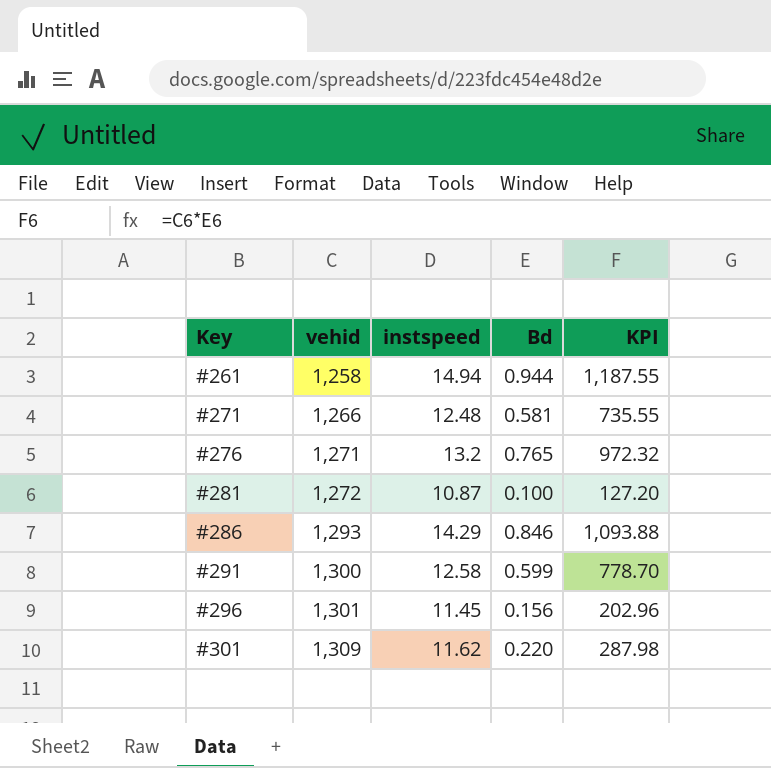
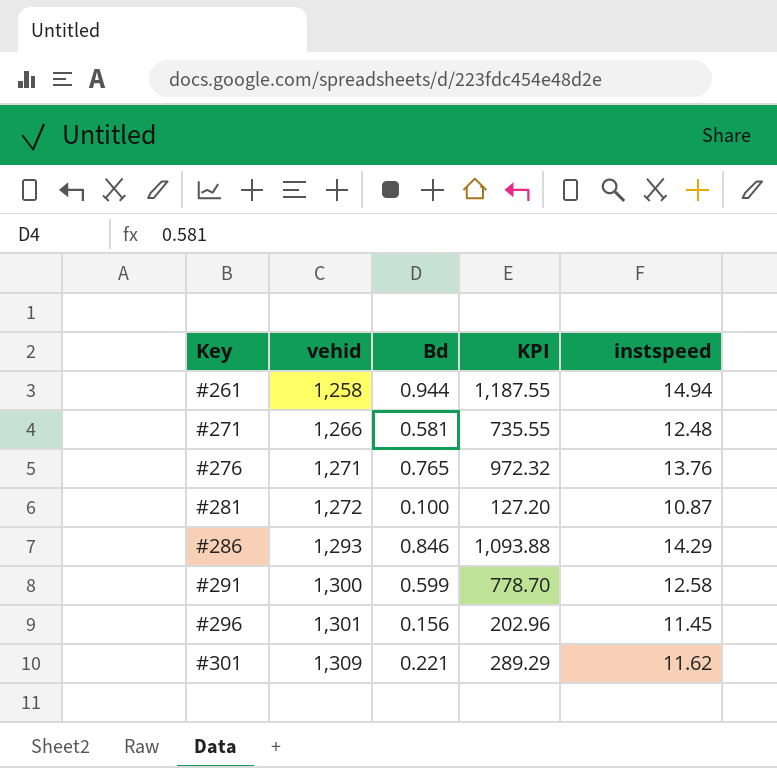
column instspeed | position: 3 -> 5
#276 | instspeed: 13.2 -> 13.76
#301 | Bd: 0.220 -> 0.221
#301 | KPI: 287.98 -> 289.29

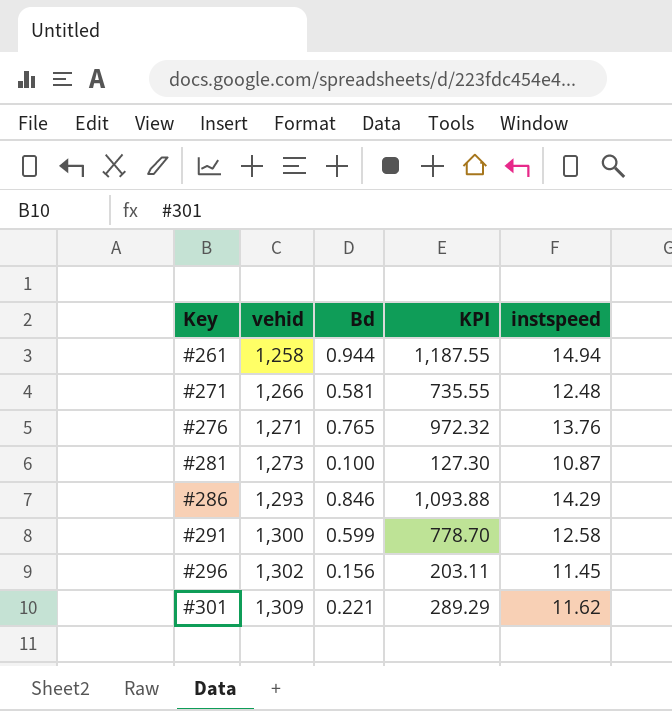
#281 | vehid: 1,272 -> 1,273
#281 | KPI: 127.20 -> 127.30
#296 | vehid: 1,301 -> 1,302
#296 | KPI: 202.96 -> 203.11

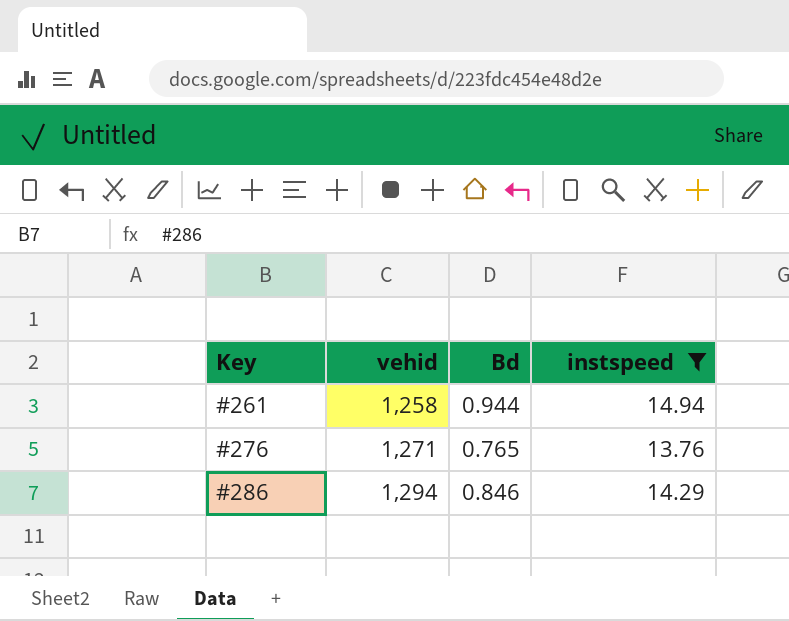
filter: none -> instspeed >= 13.76
column KPI | formula: [vehid] * [Bd] -> none
#286 | vehid: 1,293 -> 1,294

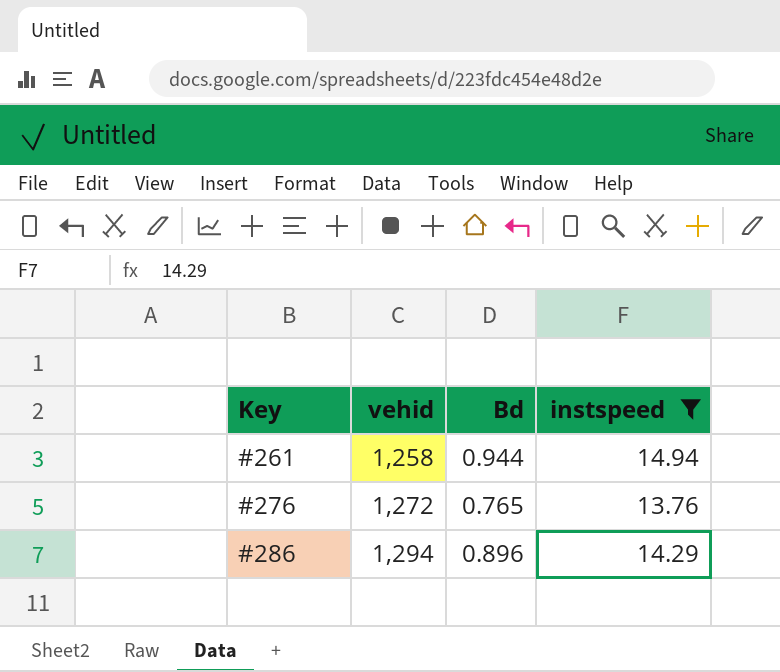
#276 | vehid: 1,271 -> 1,272
#286 | Bd: 0.846 -> 0.896

